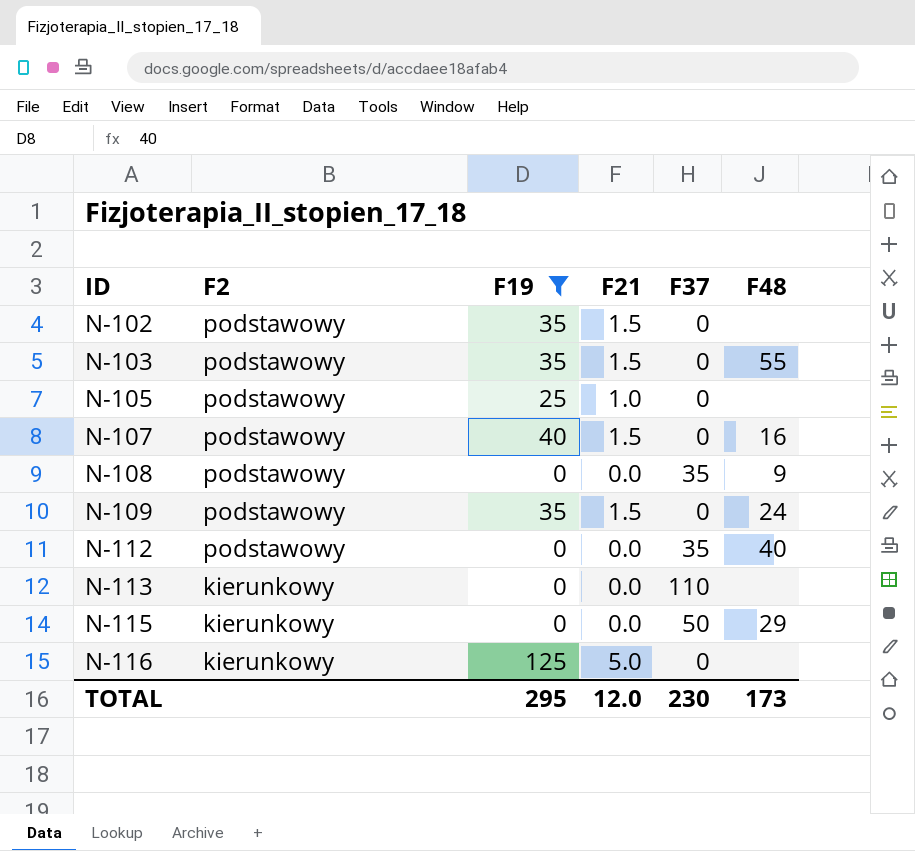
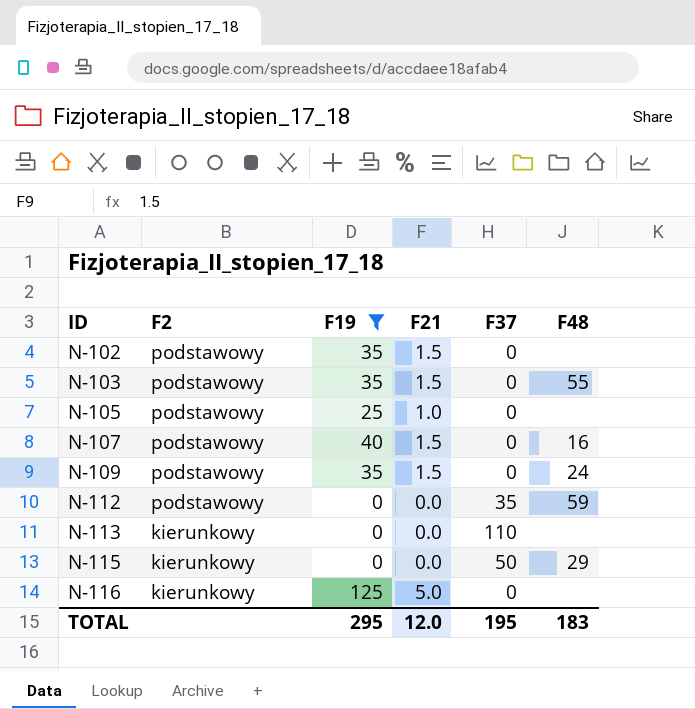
row N-108: podstawowy | 0 | 0.0 | 35 | 9 -> none
N-112 | F48: 40 -> 59
TOTAL | F37: 230 -> 195
TOTAL | F48: 173 -> 183

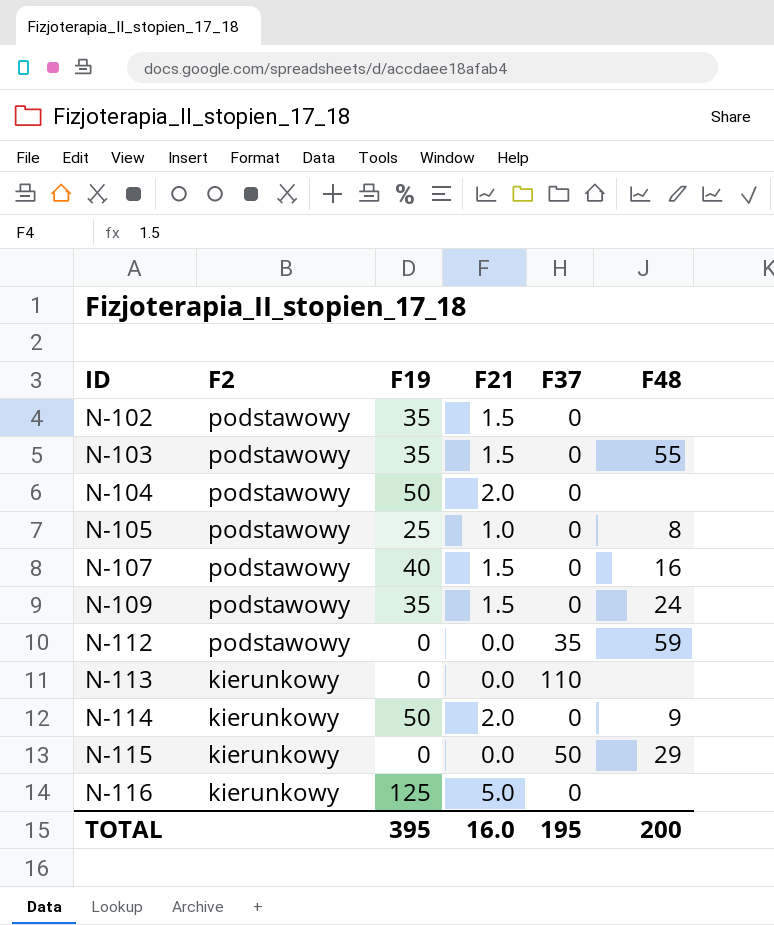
filter: F19 != 50 -> none
N-105 | F48: none -> 8
TOTAL | F19: 295 -> 395
TOTAL | F21: 12.0 -> 16.0
TOTAL | F48: 183 -> 200

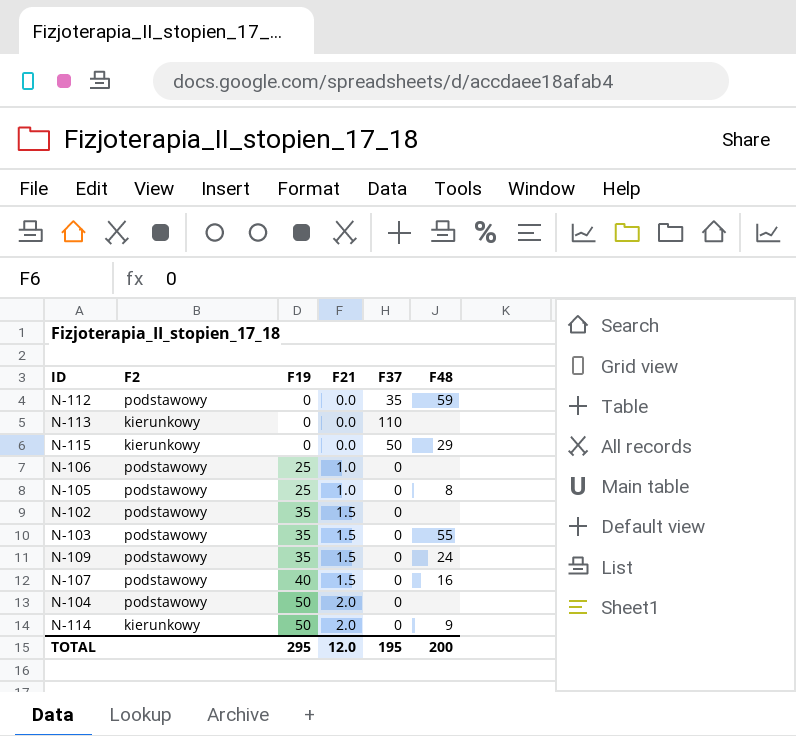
row order: ID ascending -> F19 ascending
row N-116: kierunkowy | 125 | 5.0 | 0 | none -> none
row N-106: none -> podstawowy | 25 | 1.0 | 0 | none
TOTAL | F19: 395 -> 295
TOTAL | F21: 16.0 -> 12.0

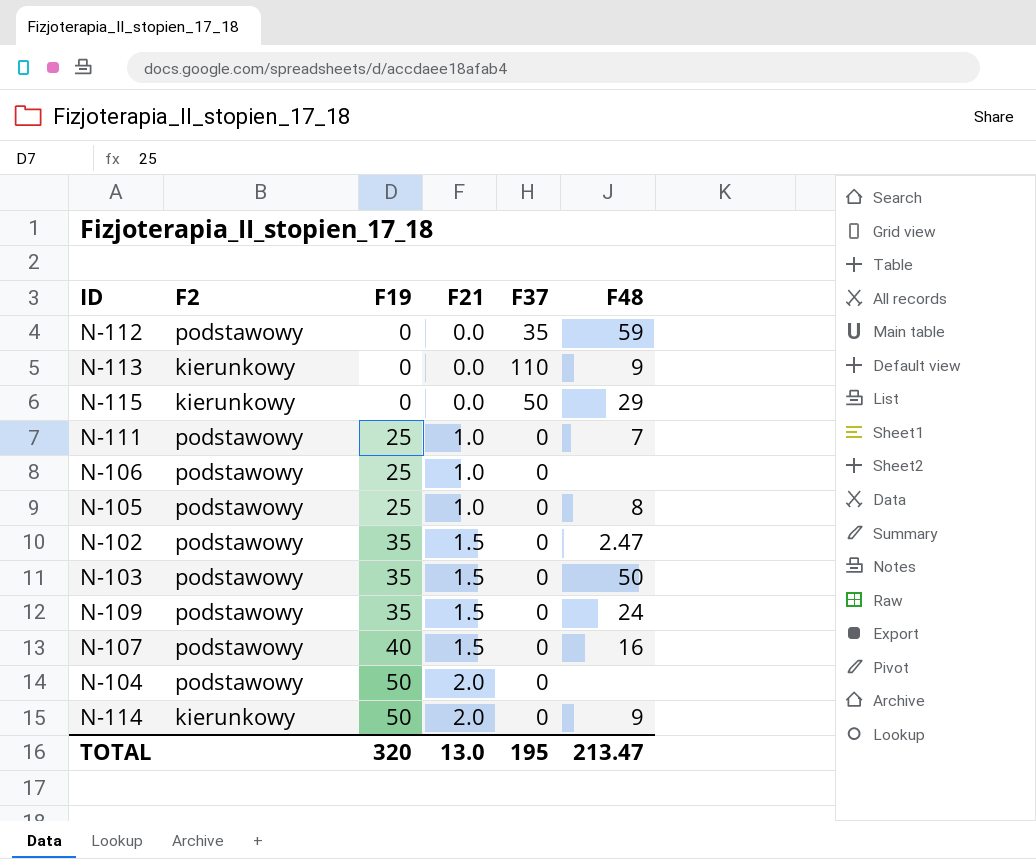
N-113 | F48: none -> 9
row N-111: none -> podstawowy | 25 | 1.0 | 0 | 7
N-102 | F48: none -> 2.47
N-103 | F48: 55 -> 50
TOTAL | F19: 295 -> 320
TOTAL | F21: 12.0 -> 13.0
TOTAL | F48: 200 -> 213.47

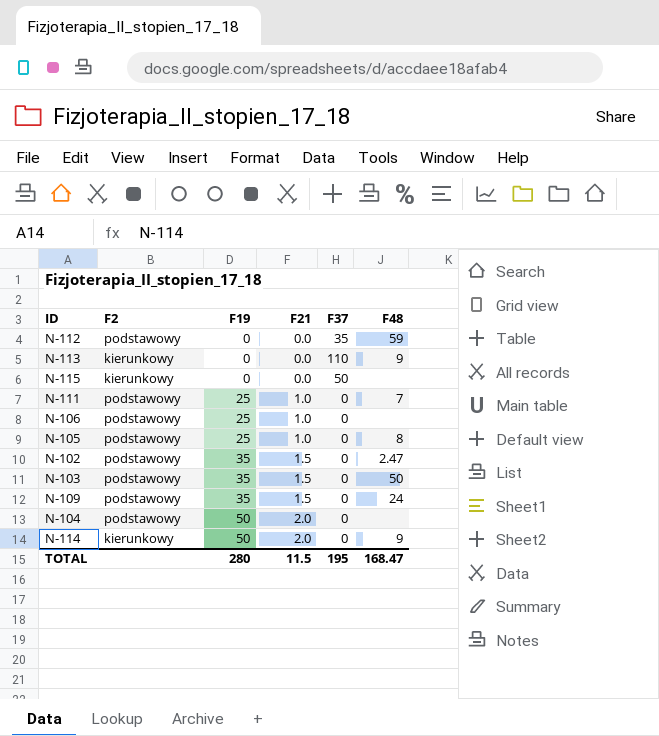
row N-107: podstawowy | 40 | 1.5 | 0 | 16 -> none
N-115 | F48: 29 -> none
TOTAL | F19: 320 -> 280
TOTAL | F21: 13.0 -> 11.5
TOTAL | F48: 213.47 -> 168.47

